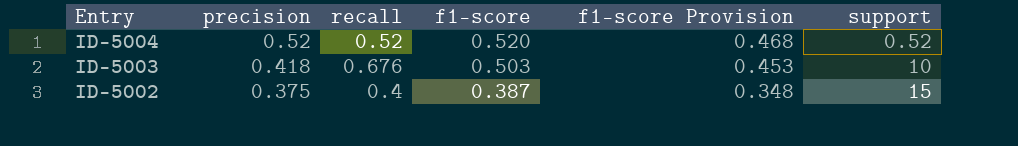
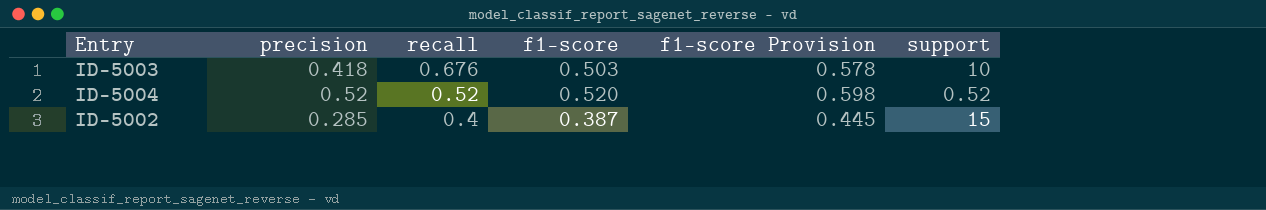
row order: Entry descending -> recall descending
column f1-score Provision | formula: [f1-score] * 0.9 -> [f1-score] * 1.15
ID-5002 | precision: 0.375 -> 0.285

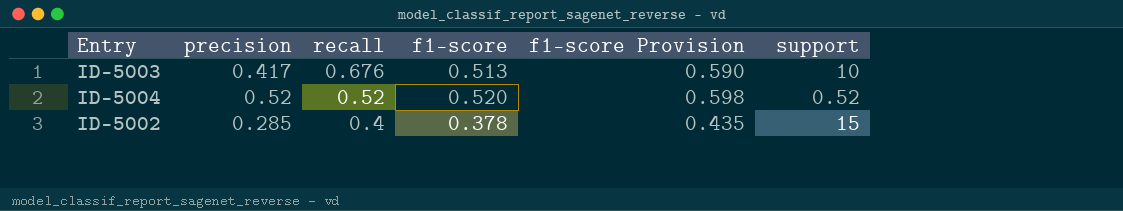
ID-5003 | precision: 0.418 -> 0.417
ID-5003 | f1-score: 0.503 -> 0.513
ID-5003 | f1-score Provision: 0.578 -> 0.590
ID-5002 | f1-score: 0.387 -> 0.378
ID-5002 | f1-score Provision: 0.445 -> 0.435

